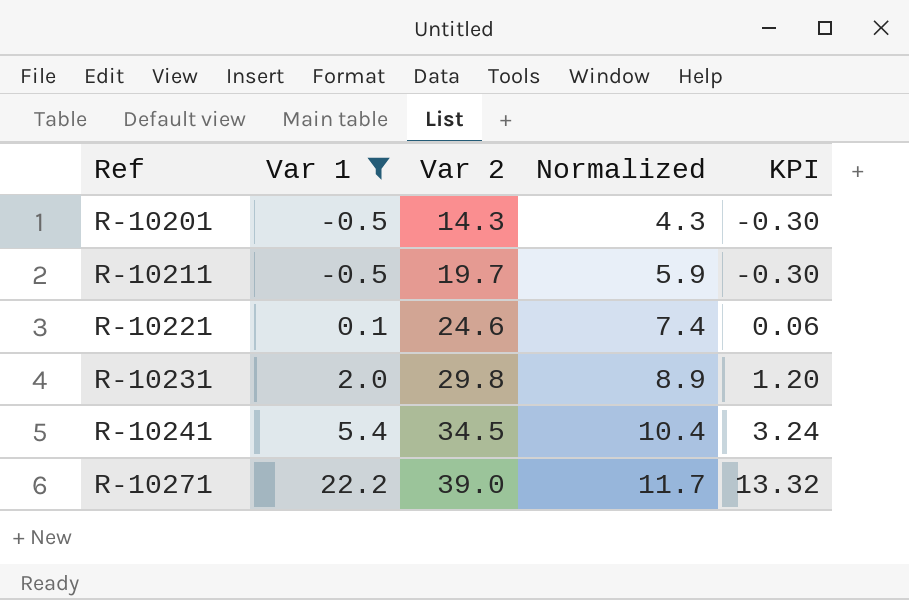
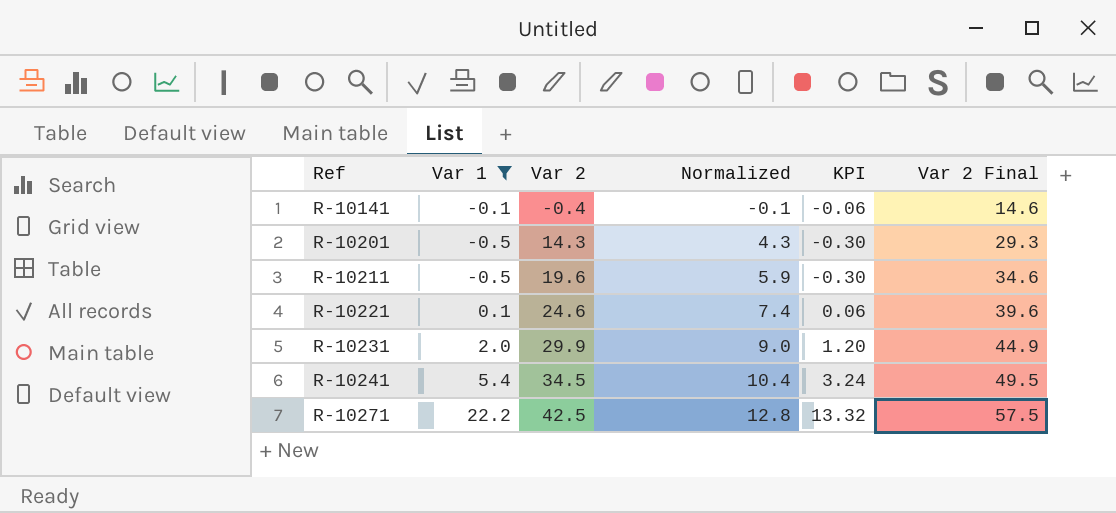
column Var 2 Final | formula: none -> [Var 2] + 15
row R-10141: none -> -0.1 | -0.4 | -0.1 | -0.06 | 14.6
R-10211 | Var 2: 19.7 -> 19.6
R-10231 | Var 2: 29.8 -> 29.9
R-10231 | Normalized: 8.9 -> 9.0
R-10271 | Var 2: 39.0 -> 42.5
R-10271 | Normalized: 11.7 -> 12.8

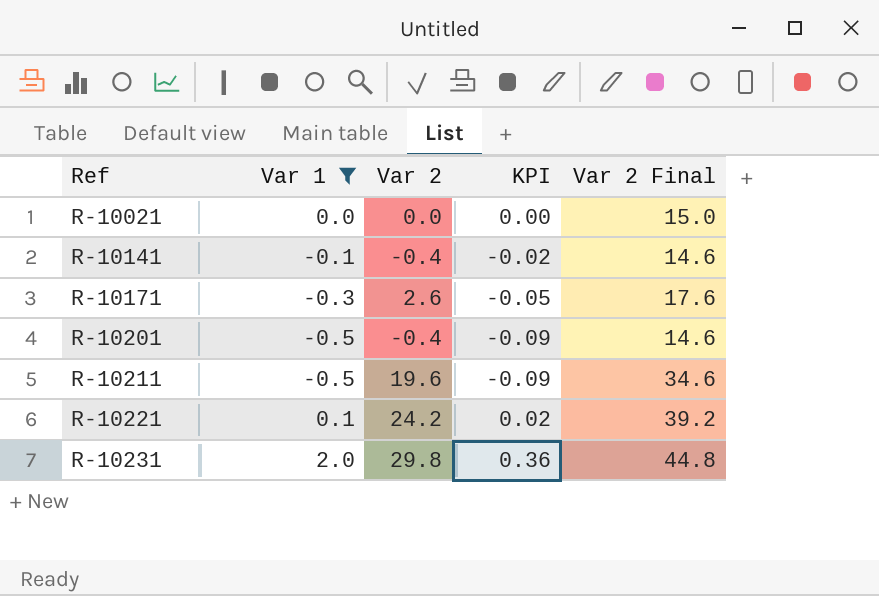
column Normalized | formula: [Var 2] * 0.3 -> none
column KPI | formula: [Var 1] * 0.6 -> [Var 1] * 0.18
row R-10241: 5.4 | 34.5 | 10.4 | 3.24 | 49.5 -> none
row R-10271: 22.2 | 42.5 | 12.8 | 13.32 | 57.5 -> none
row R-10021: none -> 0.0 | 0.0 | 0.00 | 15.0
row R-10171: none -> -0.3 | 2.6 | -0.05 | 17.6
R-10201 | Var 2: 14.3 -> -0.4
R-10201 | Var 2 Final: 29.3 -> 14.6
R-10221 | Var 2: 24.6 -> 24.2
R-10221 | Var 2 Final: 39.6 -> 39.2
R-10231 | Var 2: 29.9 -> 29.8
R-10231 | Var 2 Final: 44.9 -> 44.8

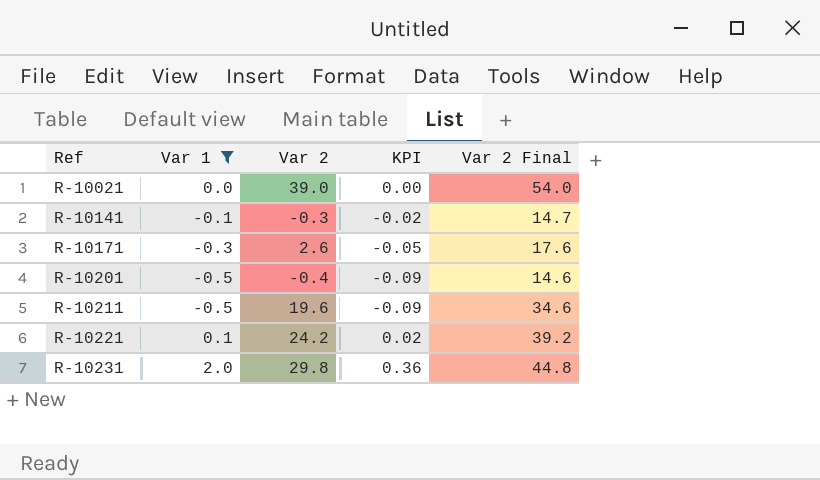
R-10021 | Var 2: 0.0 -> 39.0
R-10021 | Var 2 Final: 15.0 -> 54.0
R-10141 | Var 2: -0.4 -> -0.3
R-10141 | Var 2 Final: 14.6 -> 14.7

